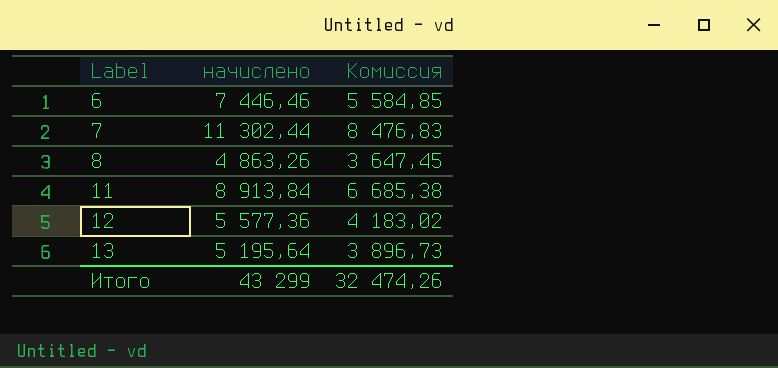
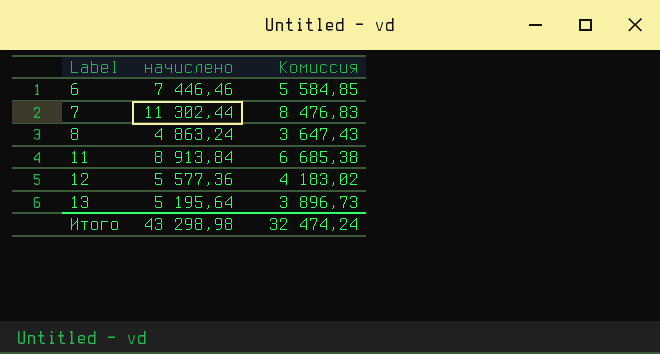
8 | начислено: 4 863,26 -> 4 863,24
8 | Комиссия: 3 647,45 -> 3 647,43
Итого | начислено: 43 299 -> 43 298,98
Итого | Комиссия: 32 474,26 -> 32 474,24

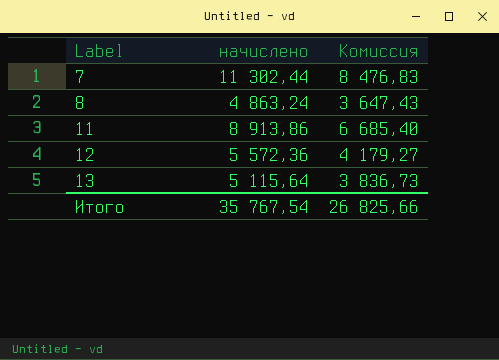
row 6: 7 446,46 | 5 584,85 -> none
11 | начислено: 8 913,84 -> 8 913,86
11 | Комиссия: 6 685,38 -> 6 685,40
12 | начислено: 5 577,36 -> 5 572,36
12 | Комиссия: 4 183,02 -> 4 179,27
13 | начислено: 5 195,64 -> 5 115,64
13 | Комиссия: 3 896,73 -> 3 836,73
Итого | начислено: 43 298,98 -> 35 767,54
Итого | Комиссия: 32 474,24 -> 26 825,66

